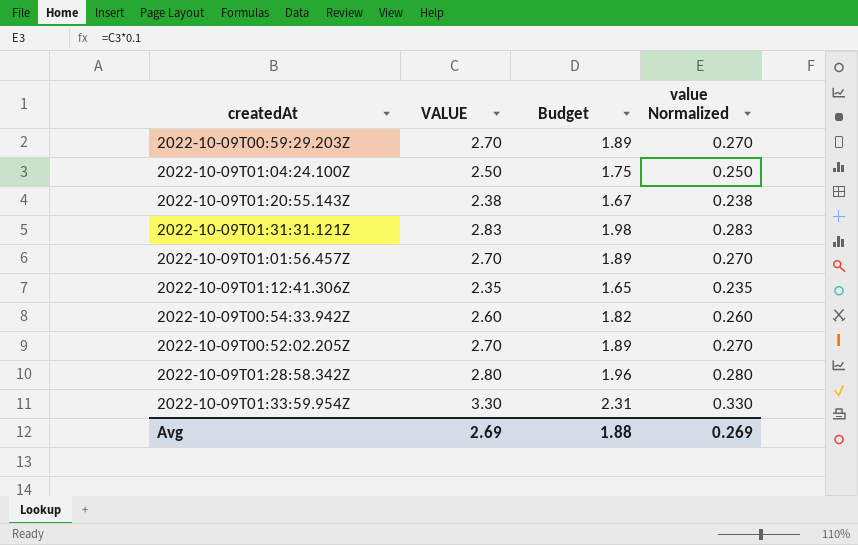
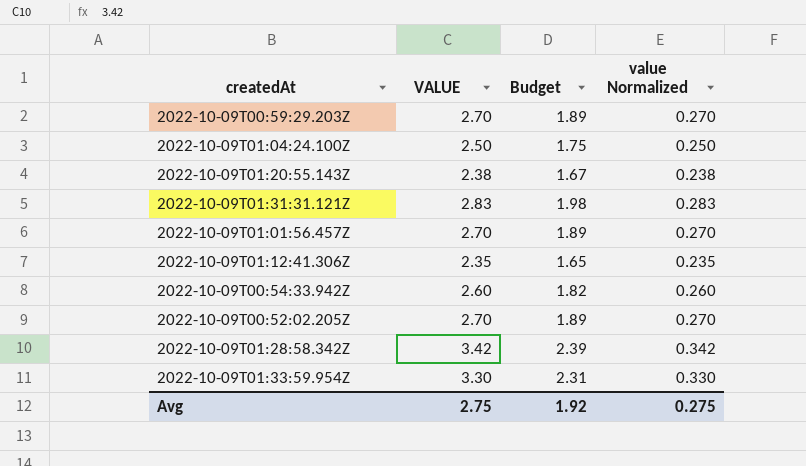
2022-10-09T01:28:58.342Z | VALUE: 2.80 -> 3.42
2022-10-09T01:28:58.342Z | Budget: 1.96 -> 2.39
2022-10-09T01:28:58.342Z | value Normalized: 0.280 -> 0.342
Avg | VALUE: 2.69 -> 2.75
Avg | Budget: 1.88 -> 1.92
Avg | value Normalized: 0.269 -> 0.275

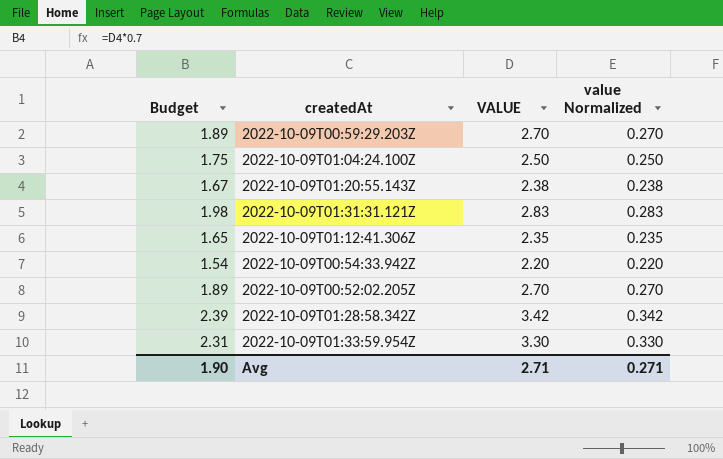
column Budget | position: 3 -> 1
row 2022-10-09T01:01:56.457Z: 2.70 | 1.89 | 0.270 -> none
2022-10-09T00:54:33.942Z | Budget: 1.82 -> 1.54
2022-10-09T00:54:33.942Z | VALUE: 2.60 -> 2.20
2022-10-09T00:54:33.942Z | value Normalized: 0.260 -> 0.220
Avg | Budget: 1.92 -> 1.90
Avg | VALUE: 2.75 -> 2.71
Avg | value Normalized: 0.275 -> 0.271

